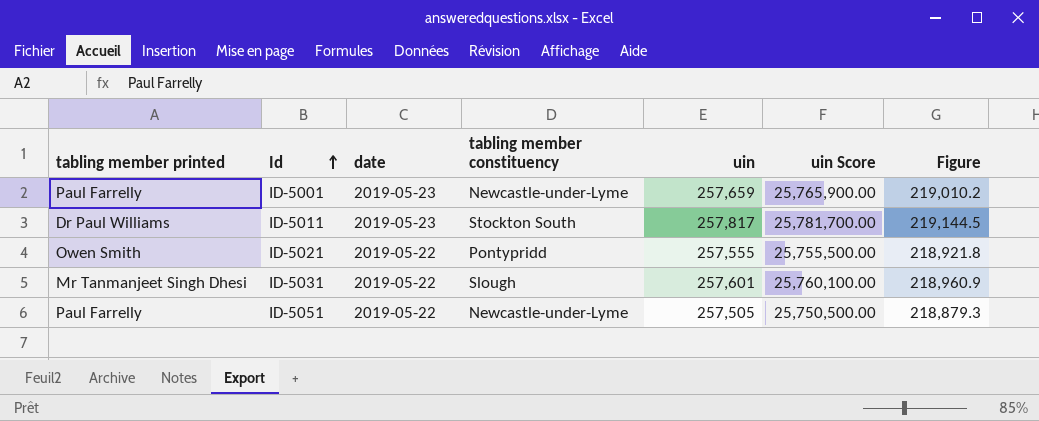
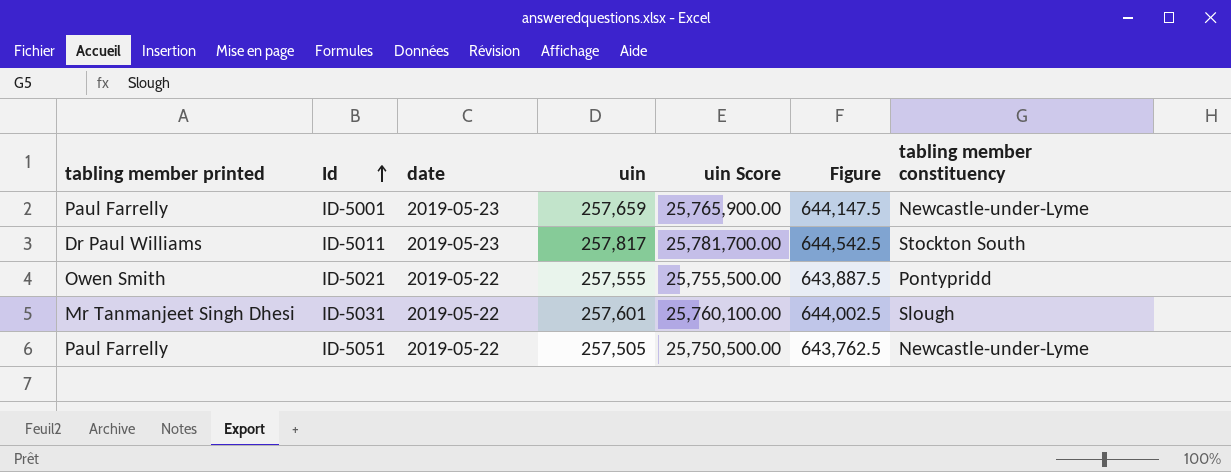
column Figure | formula: [uin] * 0.85 -> [uin] * 2.5
column tabling member constituency | position: 4 -> 7

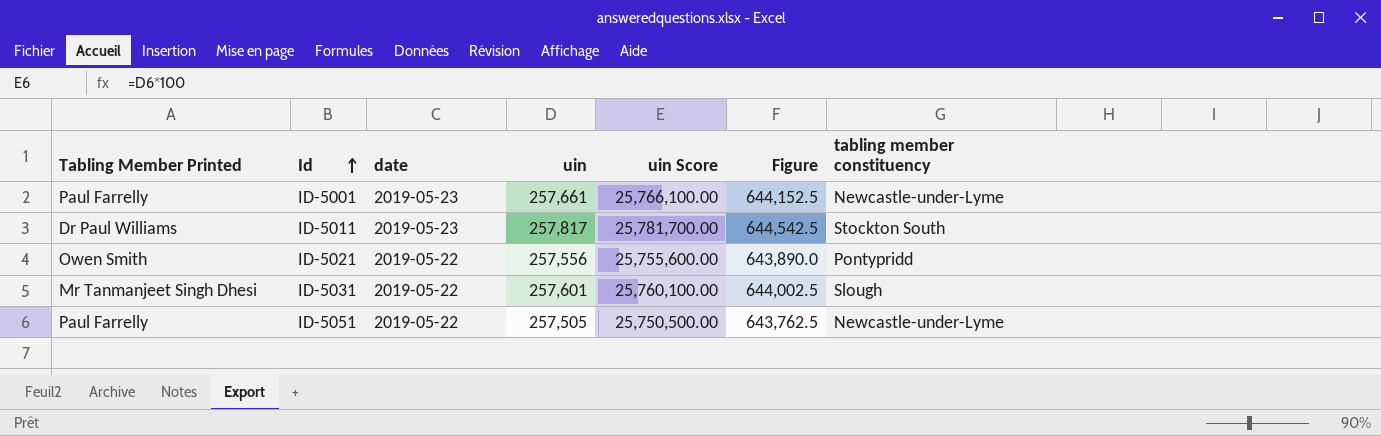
column name: tabling member printed -> Tabling Member Printed
ID-5001 | uin: 257,659 -> 257,661
ID-5001 | uin Score: 25,765,900.00 -> 25,766,100.00
ID-5001 | Figure: 644,147.5 -> 644,152.5
ID-5021 | uin: 257,555 -> 257,556
ID-5021 | uin Score: 25,755,500.00 -> 25,755,600.00
ID-5021 | Figure: 643,887.5 -> 643,890.0

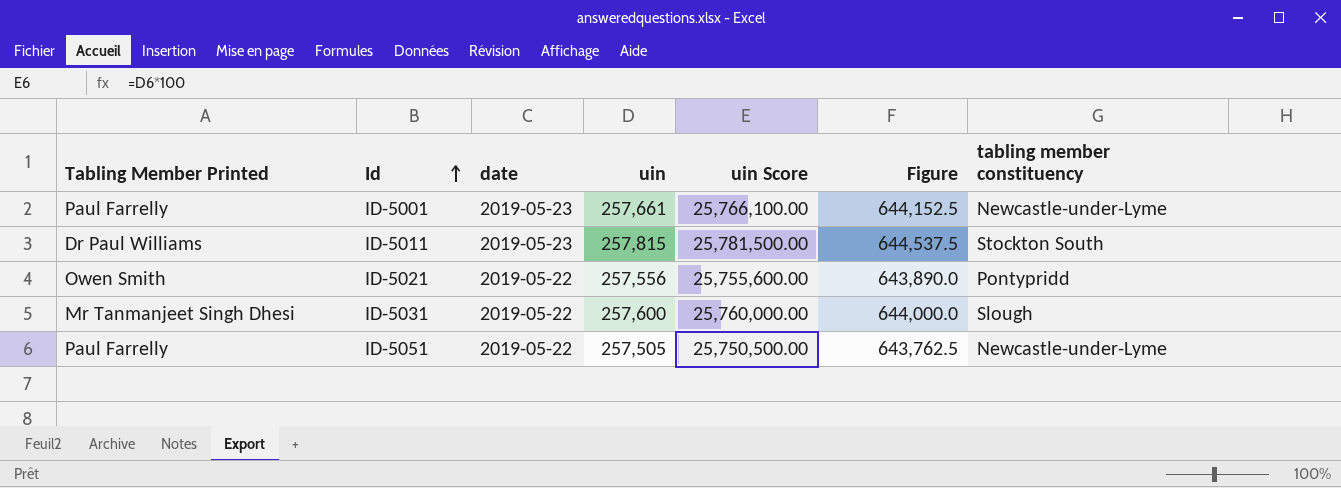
ID-5011 | uin: 257,817 -> 257,815
ID-5011 | uin Score: 25,781,700.00 -> 25,781,500.00
ID-5011 | Figure: 644,542.5 -> 644,537.5
ID-5031 | uin: 257,601 -> 257,600
ID-5031 | uin Score: 25,760,100.00 -> 25,760,000.00
ID-5031 | Figure: 644,002.5 -> 644,000.0

